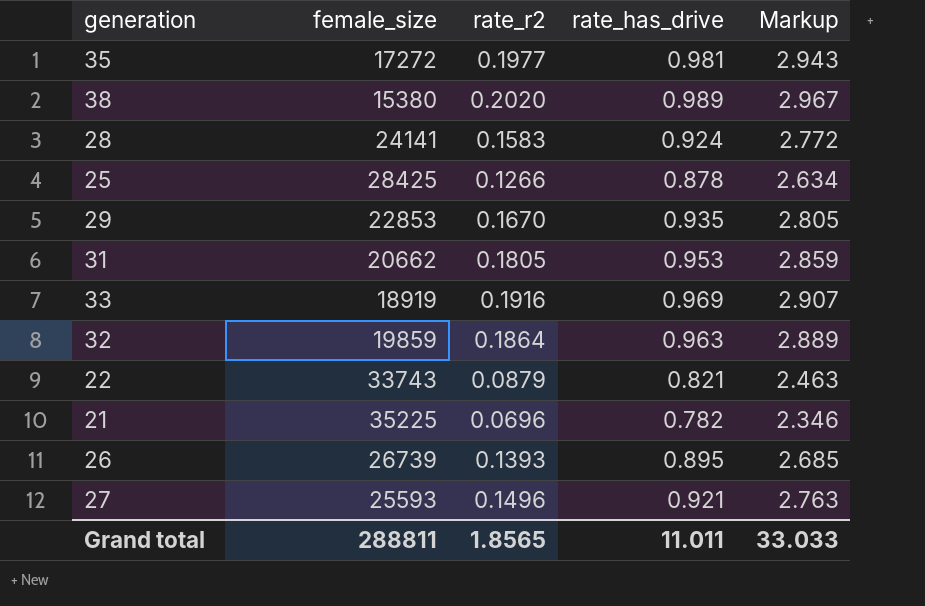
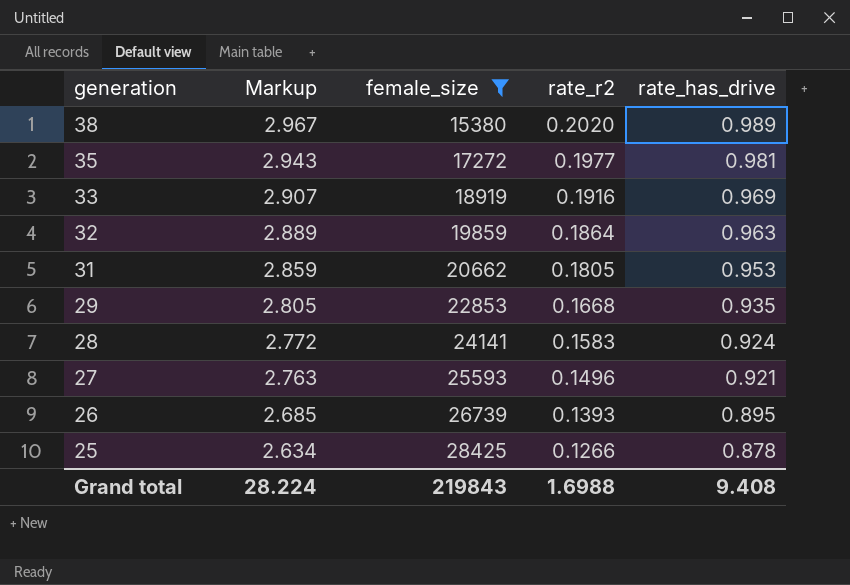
filter: none -> female_size <= 28425
row order: none -> generation descending
column Markup | position: 5 -> 2
29 | rate_r2: 0.1670 -> 0.1668
Grand total | Markup: 33.033 -> 28.224
Grand total | female_size: 288811 -> 219843
Grand total | rate_r2: 1.8565 -> 1.6988
Grand total | rate_has_drive: 11.011 -> 9.408

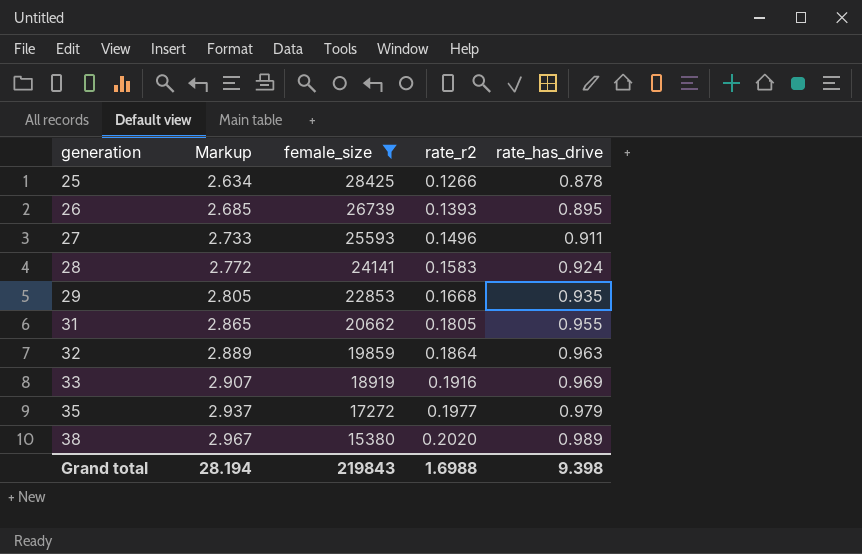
row order: generation descending -> generation ascending
27 | Markup: 2.763 -> 2.733
27 | rate_has_drive: 0.921 -> 0.911
31 | Markup: 2.859 -> 2.865
31 | rate_has_drive: 0.953 -> 0.955
35 | Markup: 2.943 -> 2.937
35 | rate_has_drive: 0.981 -> 0.979
Grand total | Markup: 28.224 -> 28.194
Grand total | rate_has_drive: 9.408 -> 9.398

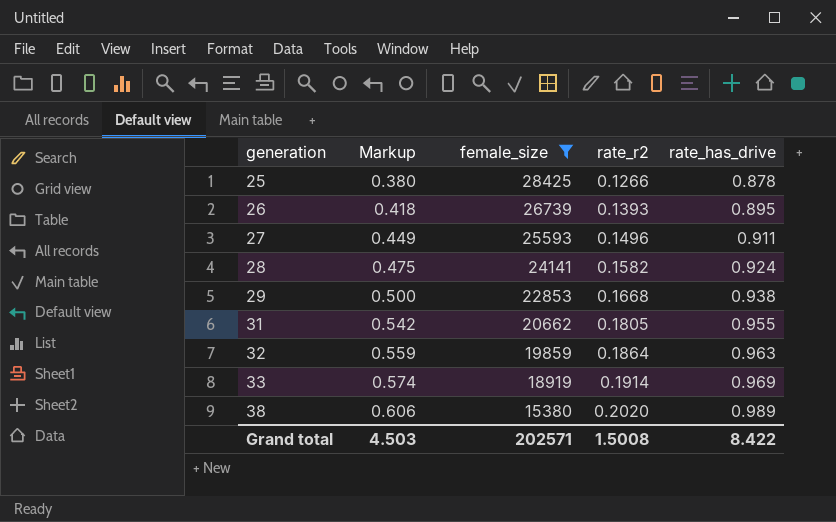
column Markup | formula: [rate_has_drive] * 3 -> [rate_r2] * 3
row 35: 2.937 | 17272 | 0.1977 | 0.979 -> none
28 | rate_r2: 0.1583 -> 0.1582
29 | rate_has_drive: 0.935 -> 0.938
33 | rate_r2: 0.1916 -> 0.1914
Grand total | Markup: 28.194 -> 4.503
Grand total | female_size: 219843 -> 202571
Grand total | rate_r2: 1.6988 -> 1.5008
Grand total | rate_has_drive: 9.398 -> 8.422

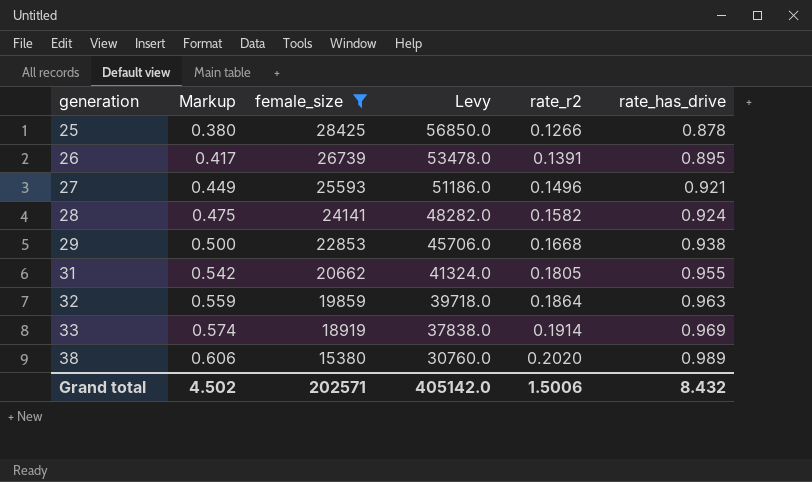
column Levy | formula: none -> [female_size] * 2
26 | Markup: 0.418 -> 0.417
26 | rate_r2: 0.1393 -> 0.1391
27 | rate_has_drive: 0.911 -> 0.921
Grand total | Markup: 4.503 -> 4.502
Grand total | rate_r2: 1.5008 -> 1.5006
Grand total | rate_has_drive: 8.422 -> 8.432

